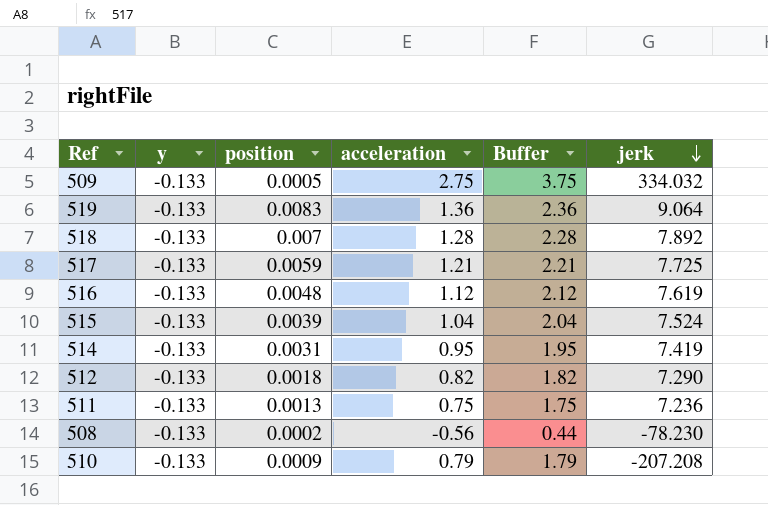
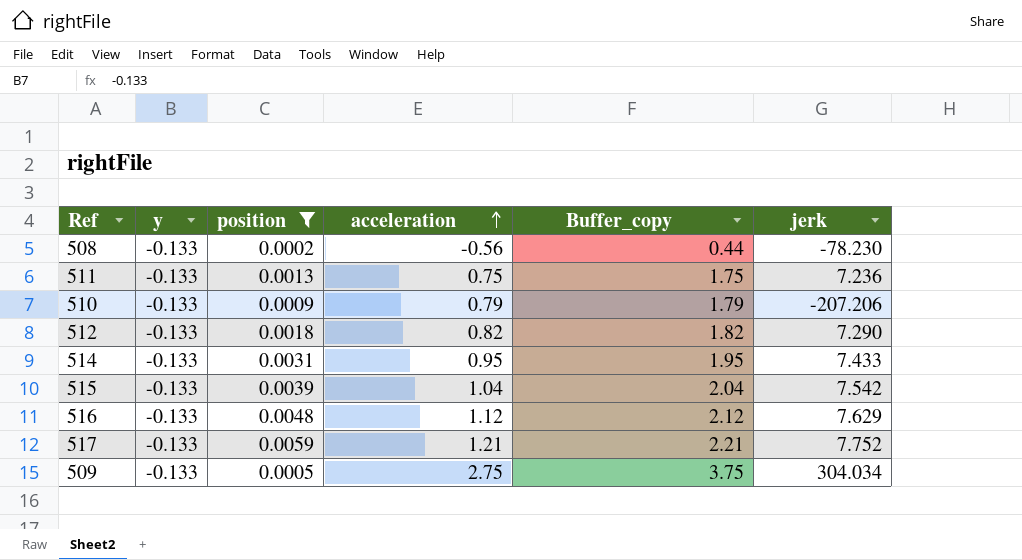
filter: none -> position <= 0.0059
row order: jerk descending -> acceleration ascending
column name: Buffer -> Buffer_copy
510 | jerk: -207.208 -> -207.206
514 | jerk: 7.419 -> 7.433
515 | jerk: 7.524 -> 7.542
516 | jerk: 7.619 -> 7.629
517 | jerk: 7.725 -> 7.752
509 | jerk: 334.032 -> 304.034

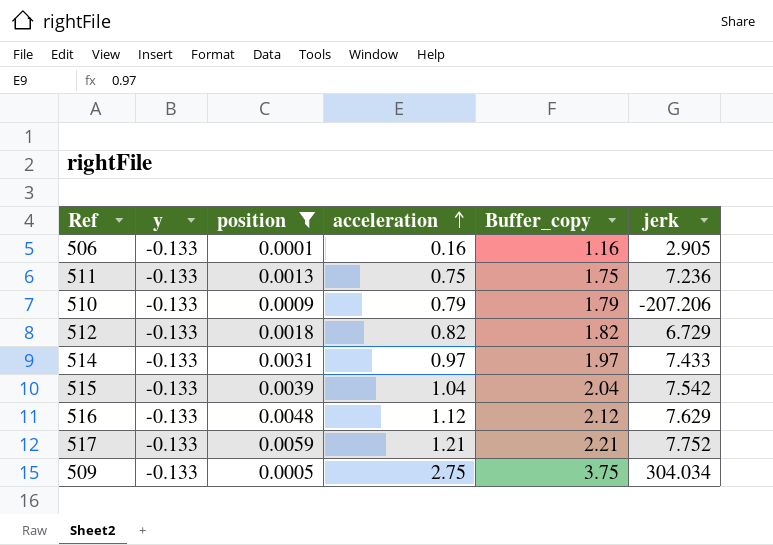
row 508: -0.133 | 0.0002 | -0.56 | 0.44 | -78.230 -> none
row 506: none -> -0.133 | 0.0001 | 0.16 | 1.16 | 2.905
512 | jerk: 7.290 -> 6.729
514 | acceleration: 0.95 -> 0.97
514 | Buffer_copy: 1.95 -> 1.97

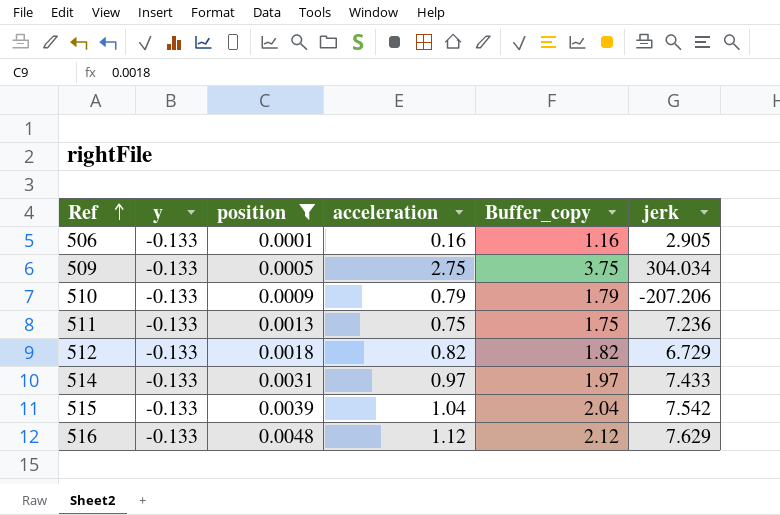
row order: acceleration ascending -> Ref ascending
row 517: -0.133 | 0.0059 | 1.21 | 2.21 | 7.752 -> none

